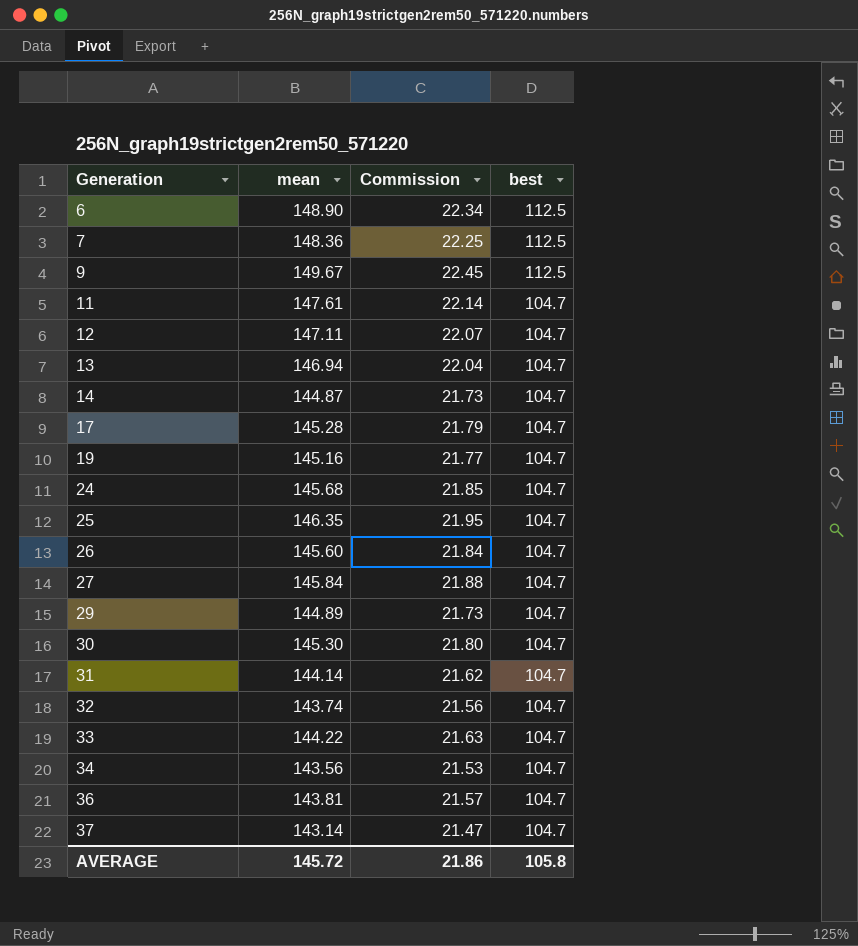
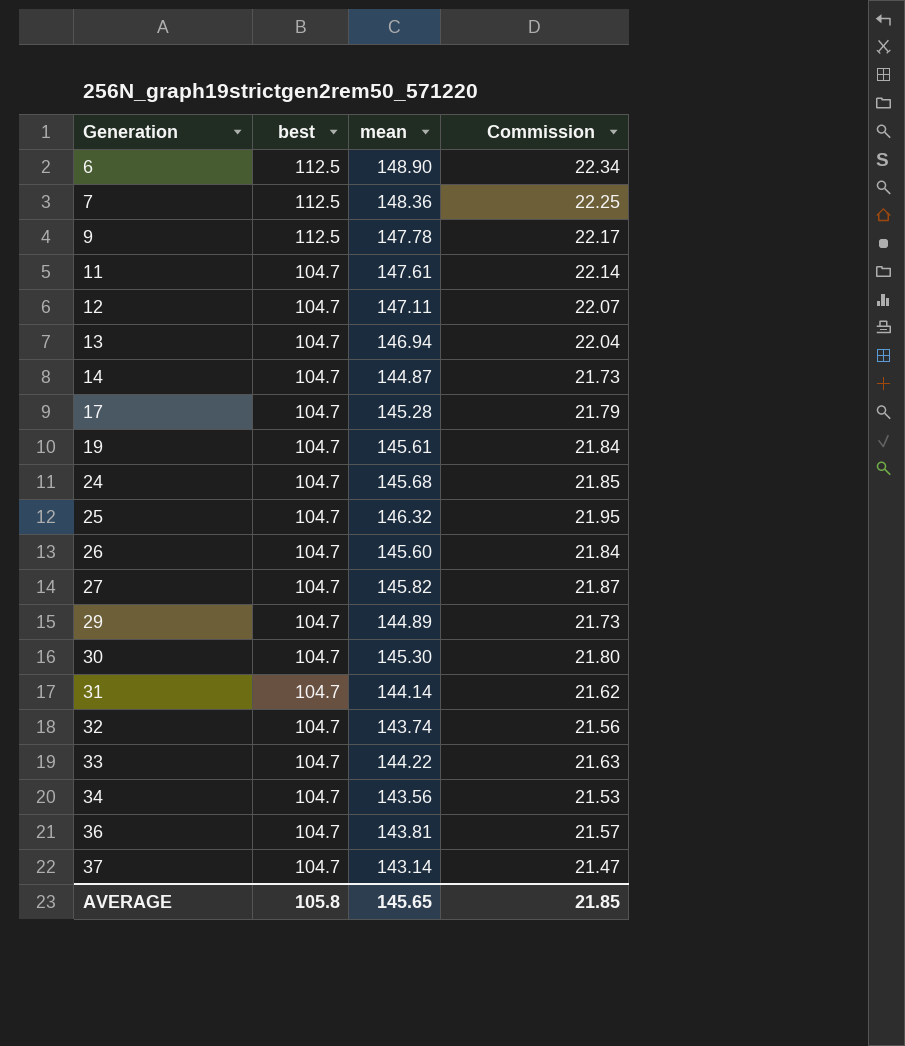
column best | position: 4 -> 2
9 | mean: 149.67 -> 147.78
9 | Commission: 22.45 -> 22.17
19 | mean: 145.16 -> 145.61
19 | Commission: 21.77 -> 21.84
25 | mean: 146.35 -> 146.32
27 | mean: 145.84 -> 145.82
27 | Commission: 21.88 -> 21.87
AVERAGE | mean: 145.72 -> 145.65
AVERAGE | Commission: 21.86 -> 21.85

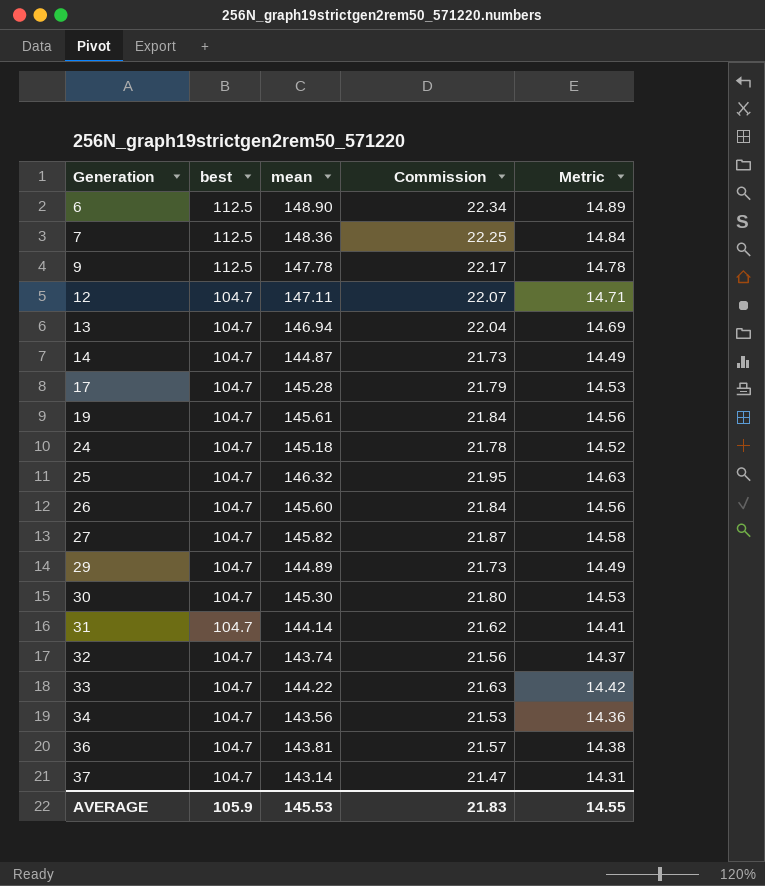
column Metric | formula: none -> [mean] * 0.1
row 11: 104.7 | 147.61 | 22.14 -> none
24 | mean: 145.68 -> 145.18
24 | Commission: 21.85 -> 21.78
AVERAGE | best: 105.8 -> 105.9
AVERAGE | mean: 145.65 -> 145.53
AVERAGE | Commission: 21.85 -> 21.83

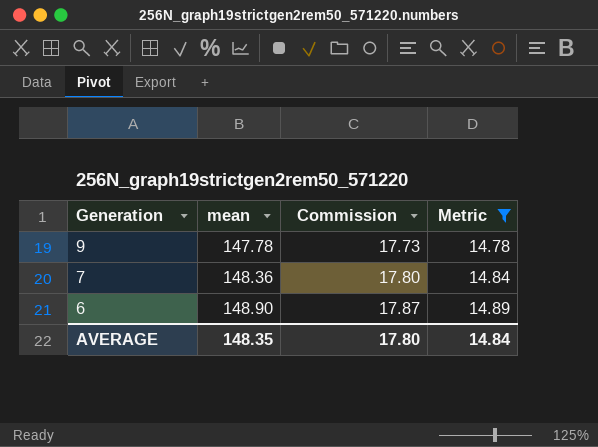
filter: none -> Metric >= 14.78
row order: Generation ascending -> Generation descending
column best | position: 2 -> none
column Commission | formula: [mean] * 0.15 -> [mean] * 0.12
AVERAGE | mean: 145.53 -> 148.35
AVERAGE | Commission: 21.83 -> 17.80
AVERAGE | Metric: 14.55 -> 14.84

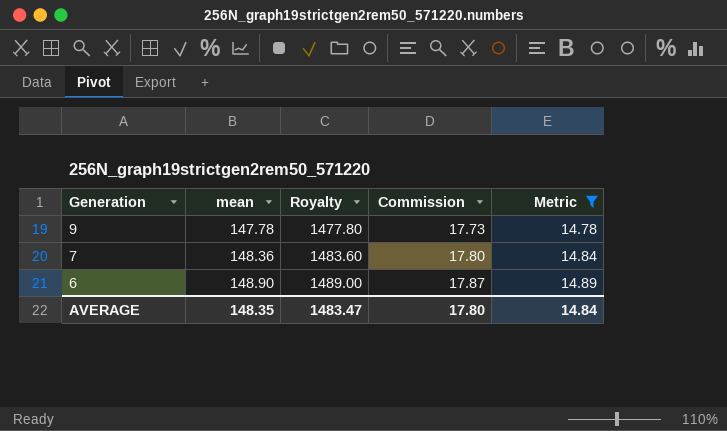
column Royalty | formula: none -> [mean] * 10

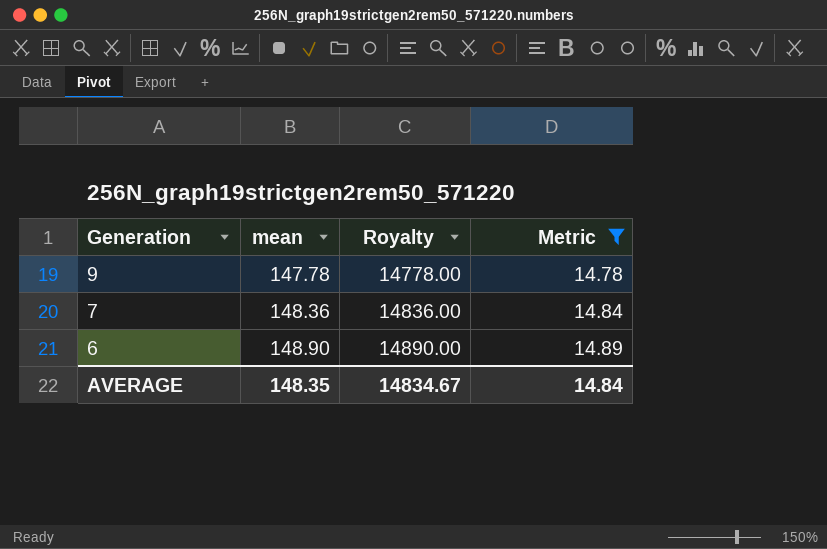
column Commission | formula: [mean] * 0.12 -> none
column Royalty | formula: [mean] * 10 -> [mean] * 100
AVERAGE | Royalty: 1483.47 -> 14834.67

